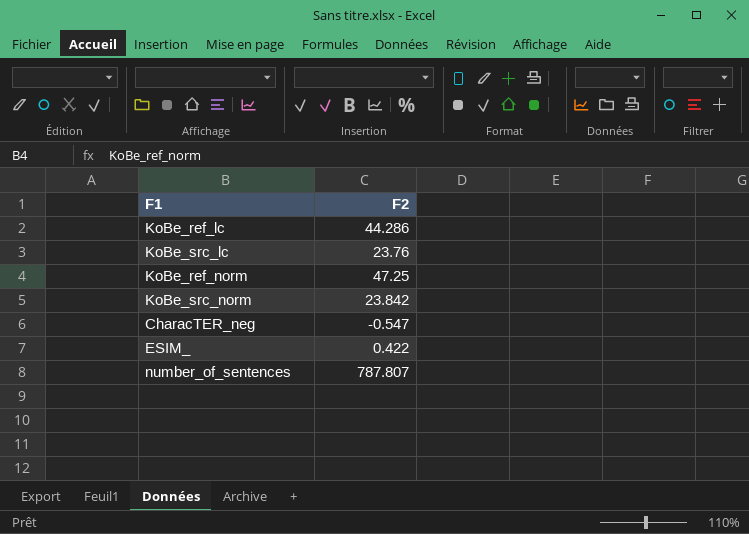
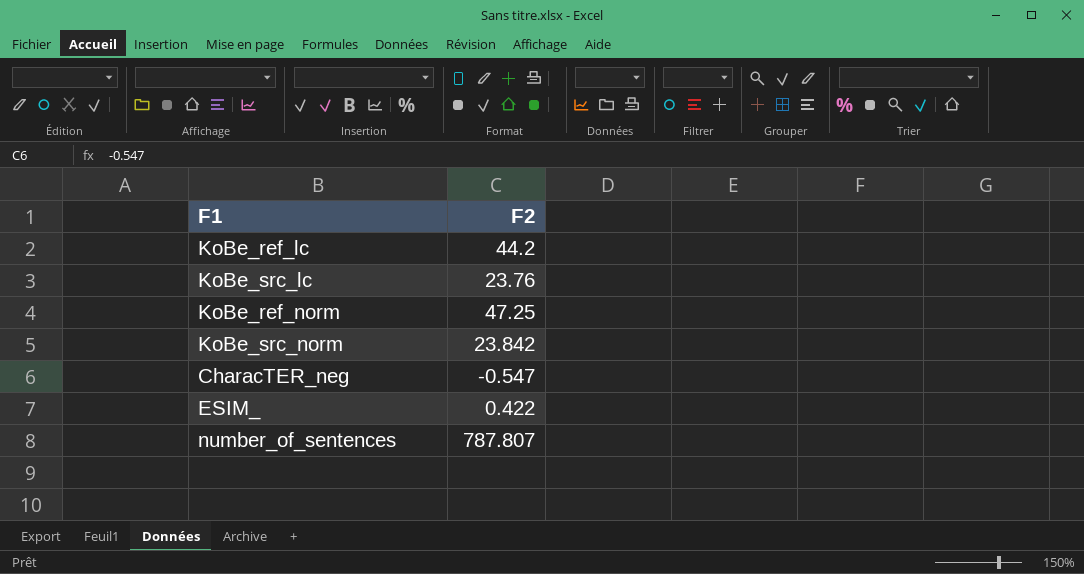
KoBe_ref_lc | F2: 44.286 -> 44.2

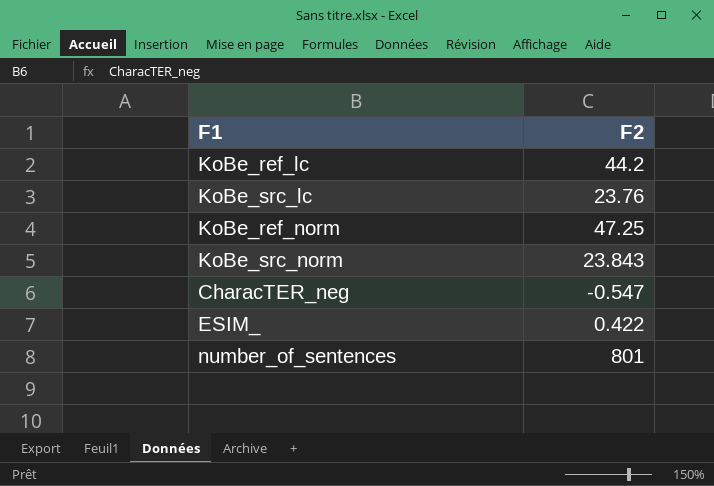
KoBe_src_norm | F2: 23.842 -> 23.843
number_of_sentences | F2: 787.807 -> 801

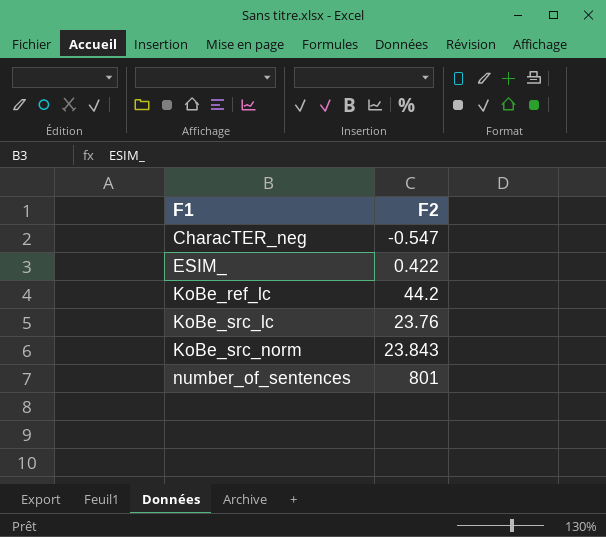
row order: none -> F1 ascending
row KoBe_ref_norm: 47.25 -> none

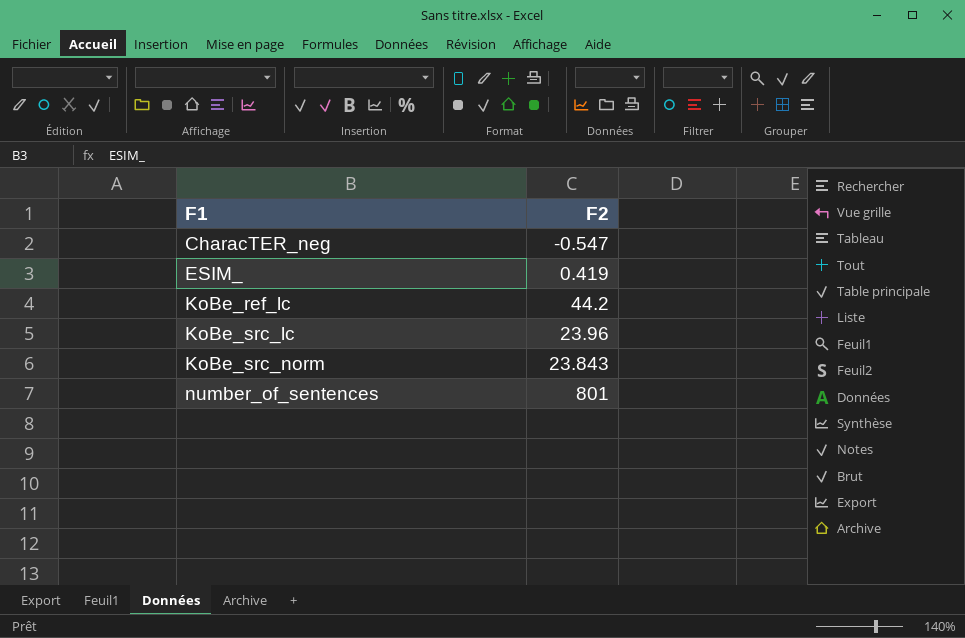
ESIM_ | F2: 0.422 -> 0.419
KoBe_src_lc | F2: 23.76 -> 23.96

